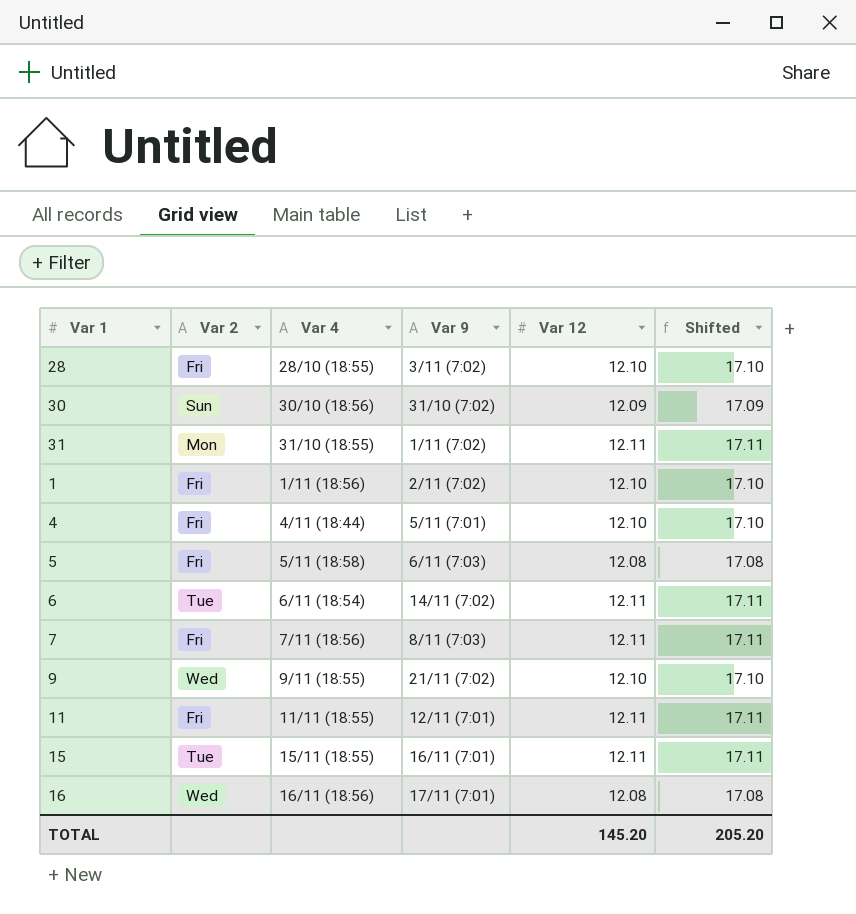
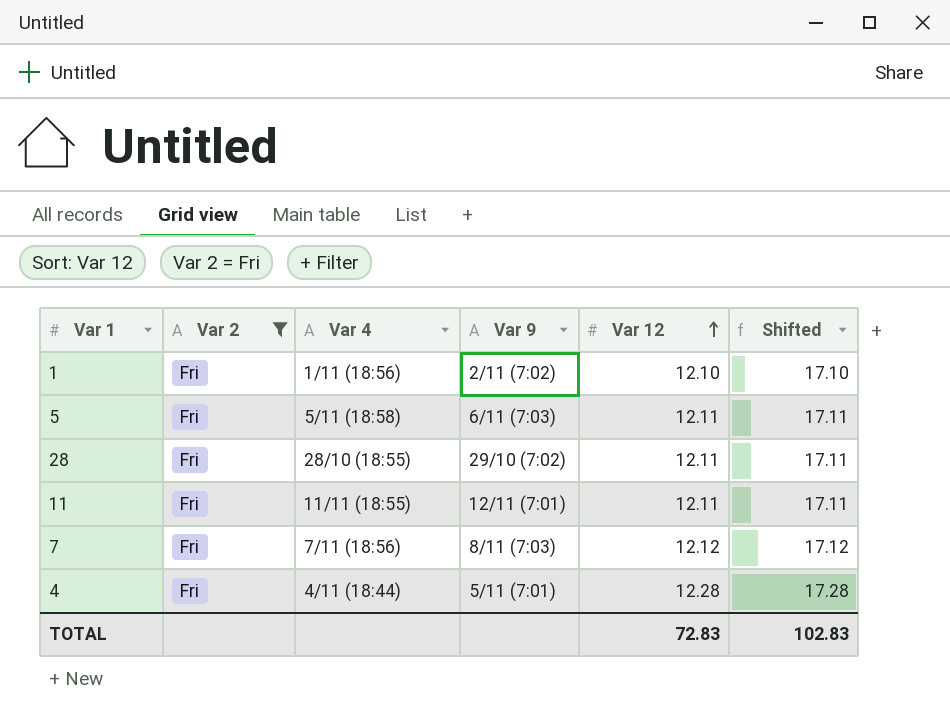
filter: none -> Var 2 = Fri
row order: none -> Var 12 ascending
5 | Var 12: 12.08 -> 12.11
5 | Shifted: 17.08 -> 17.11
28 | Var 9: 3/11 (7:02) -> 29/10 (7:02)
28 | Var 12: 12.10 -> 12.11
28 | Shifted: 17.10 -> 17.11
7 | Var 12: 12.11 -> 12.12
7 | Shifted: 17.11 -> 17.12
4 | Var 12: 12.10 -> 12.28
4 | Shifted: 17.10 -> 17.28
TOTAL | Var 12: 145.20 -> 72.83
TOTAL | Shifted: 205.20 -> 102.83

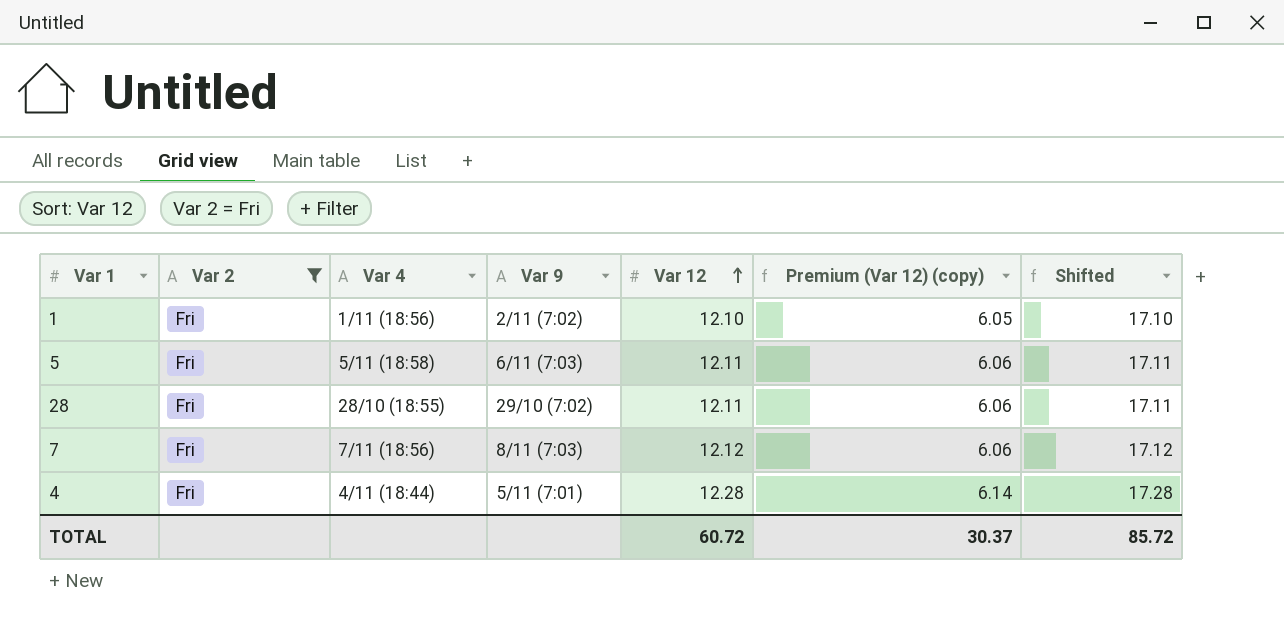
column Premium (Var 12) (copy) | formula: none -> [Var 12] * 0.5
row 11: Fri | 11/11 (18:55) | 12/11 (7:01) | 12.11 | 17.11 -> none
TOTAL | Var 12: 72.83 -> 60.72
TOTAL | Shifted: 102.83 -> 85.72

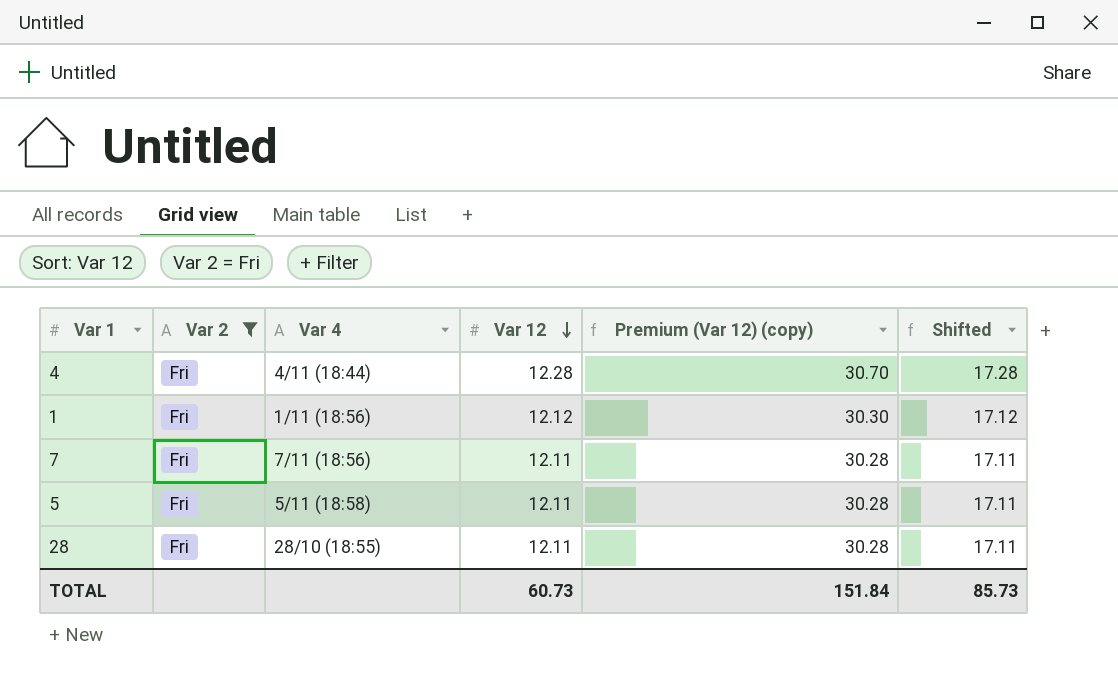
row order: Var 12 ascending -> Var 12 descending
column Var 9 | position: 4 -> none
column Premium (Var 12) (copy) | formula: [Var 12] * 0.5 -> [Var 12] * 2.5
1 | Var 12: 12.10 -> 12.12
1 | Shifted: 17.10 -> 17.12
7 | Var 12: 12.12 -> 12.11
7 | Shifted: 17.12 -> 17.11
TOTAL | Var 12: 60.72 -> 60.73
TOTAL | Premium (Var 12) (copy): 30.37 -> 151.84
TOTAL | Shifted: 85.72 -> 85.73

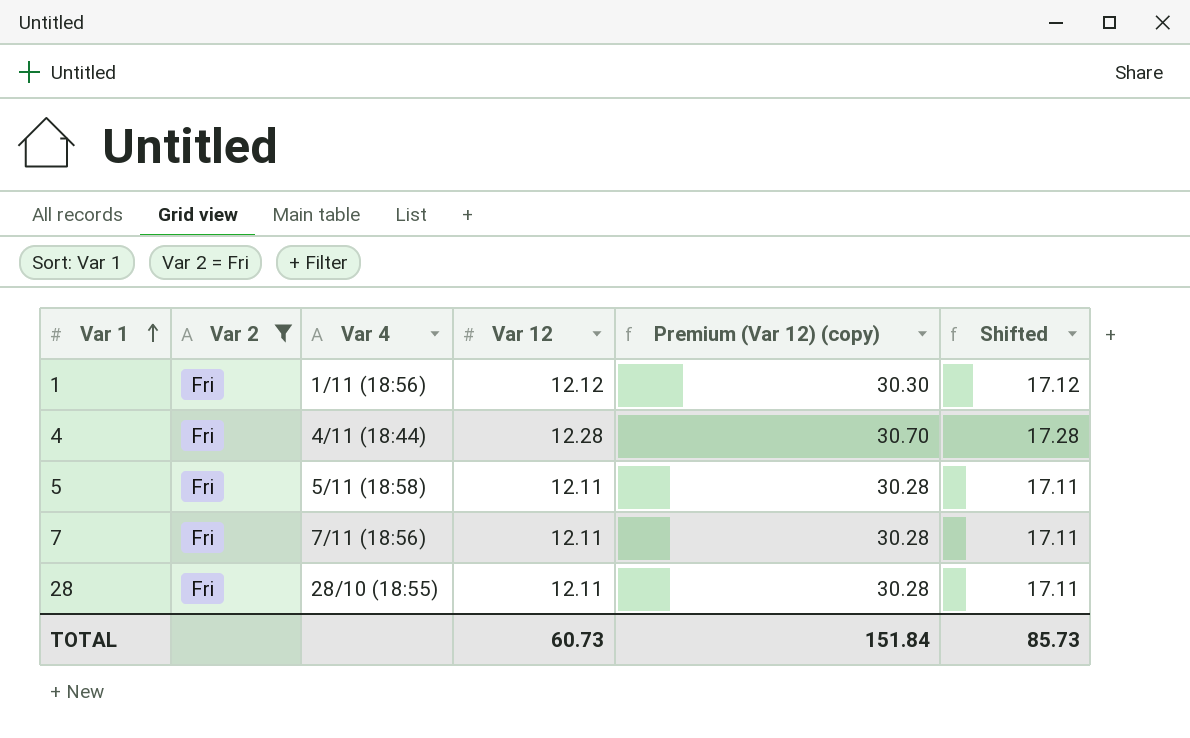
row order: Var 12 descending -> Var 1 ascending

